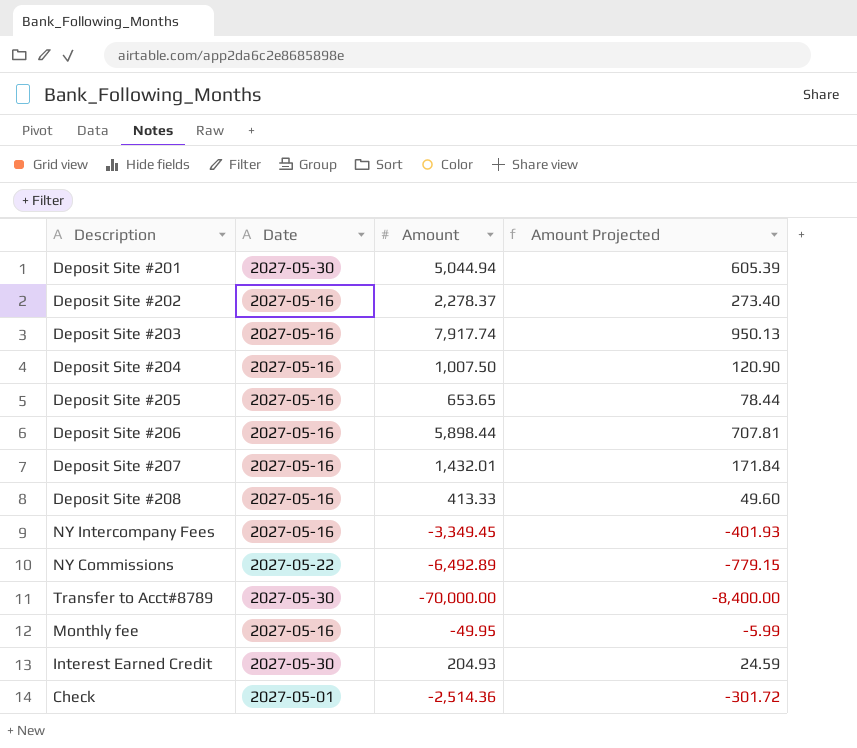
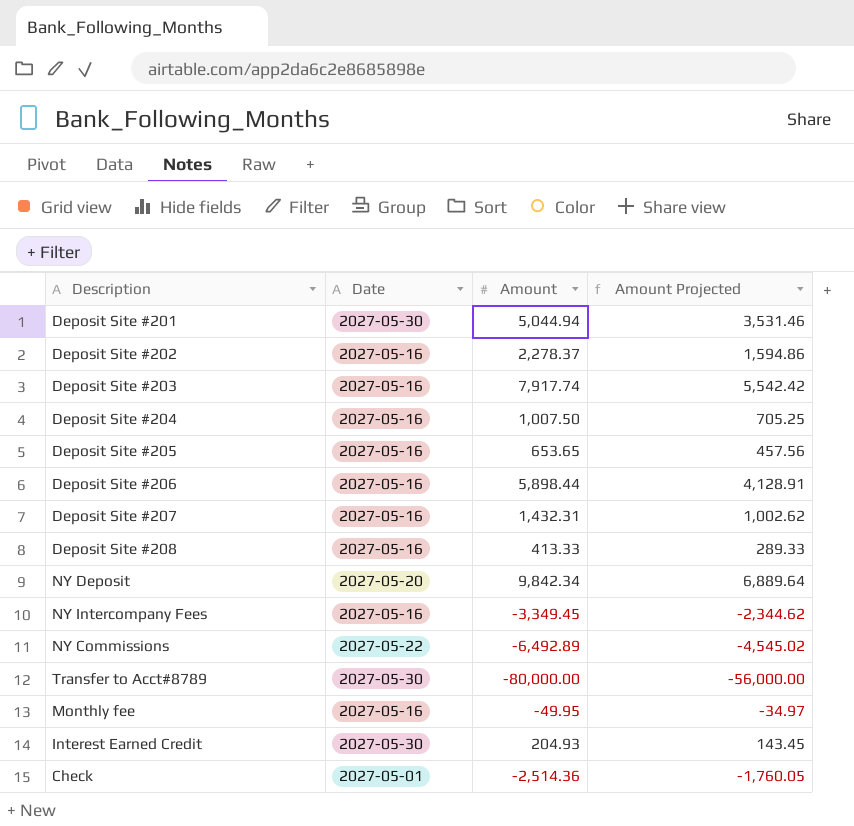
column Amount Projected | formula: [Amount] * 0.12 -> [Amount] * 0.7
Deposit Site #207 | Amount: 1,432.01 -> 1,432.31
row NY Deposit: none -> 2027-05-20 | 9,842.34 | 6,889.64
Transfer to Acct#8789 | Amount: -70,000.00 -> -80,000.00

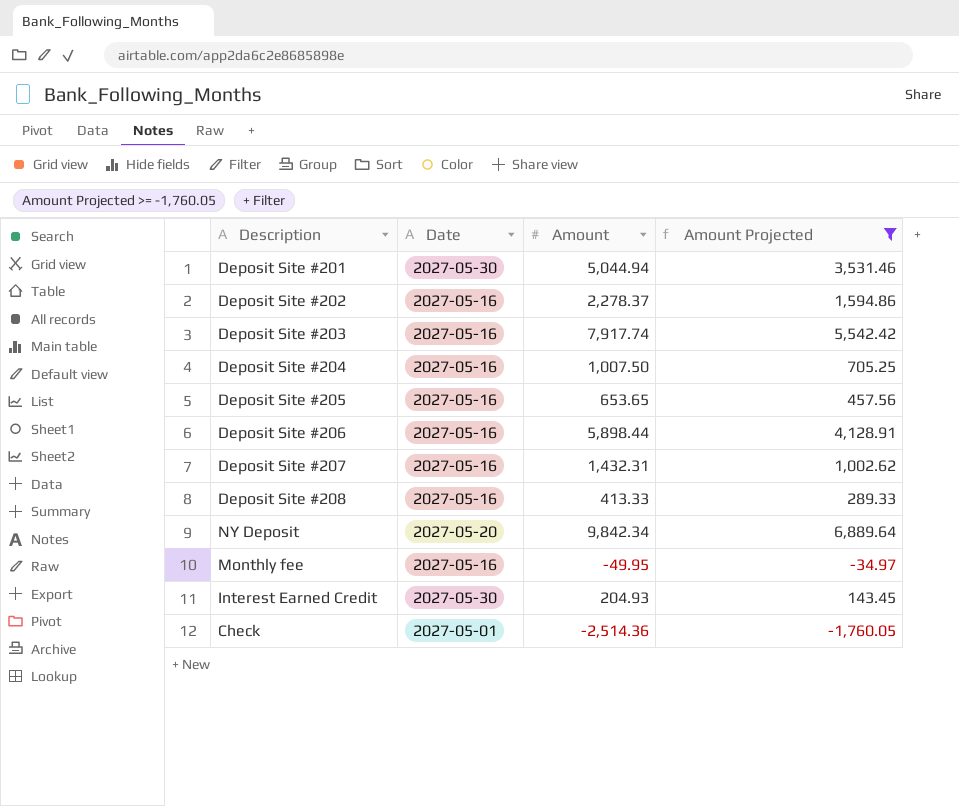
filter: none -> Amount Projected >= -1,760.05

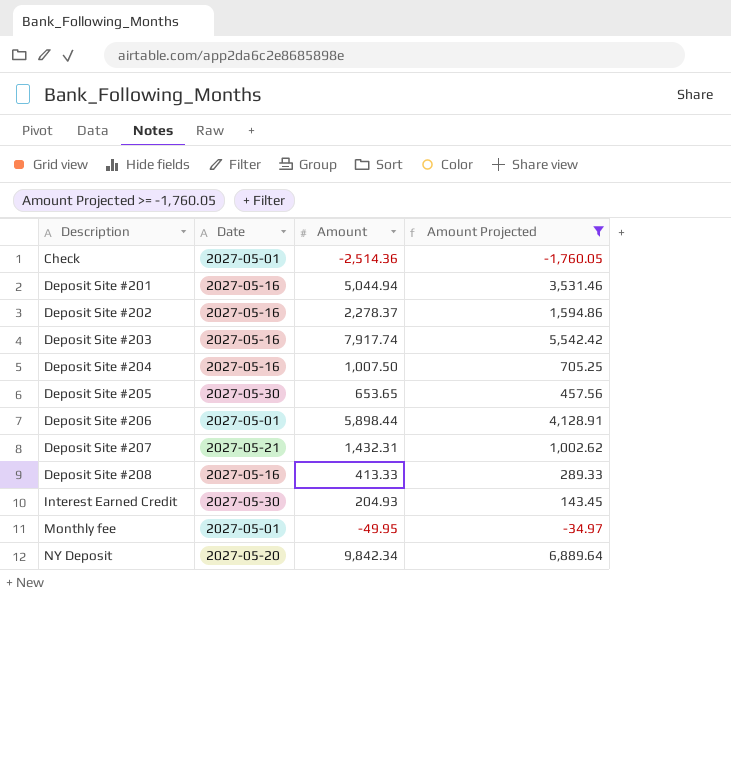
row order: none -> Description ascending
Deposit Site #201 | Date: 2027-05-30 -> 2027-05-16
Deposit Site #205 | Date: 2027-05-16 -> 2027-05-30
Deposit Site #206 | Date: 2027-05-16 -> 2027-05-01
Deposit Site #207 | Date: 2027-05-16 -> 2027-05-21
Monthly fee | Date: 2027-05-16 -> 2027-05-01

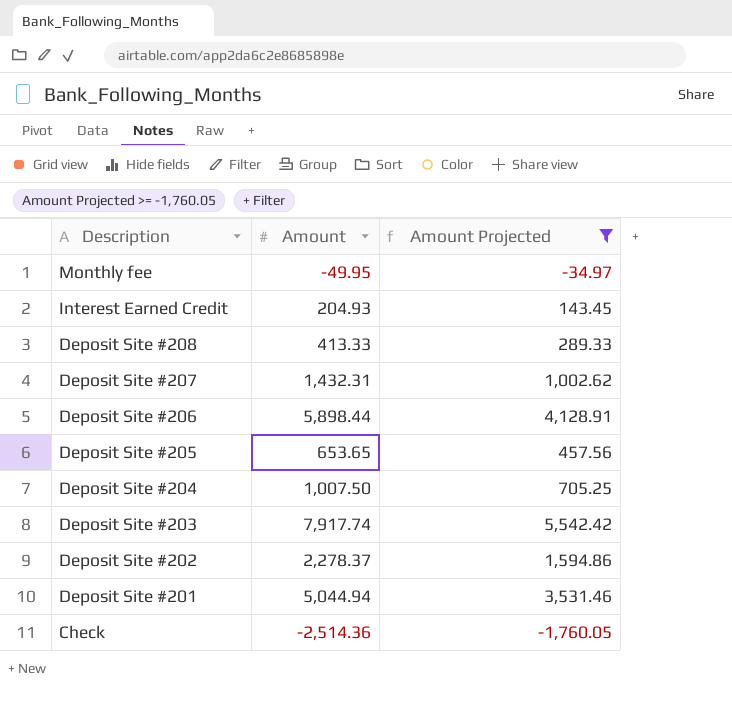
row order: Description ascending -> Description descending
column Date | position: 2 -> none
row NY Deposit: 2027-05-20 | 9,842.34 | 6,889.64 -> none

